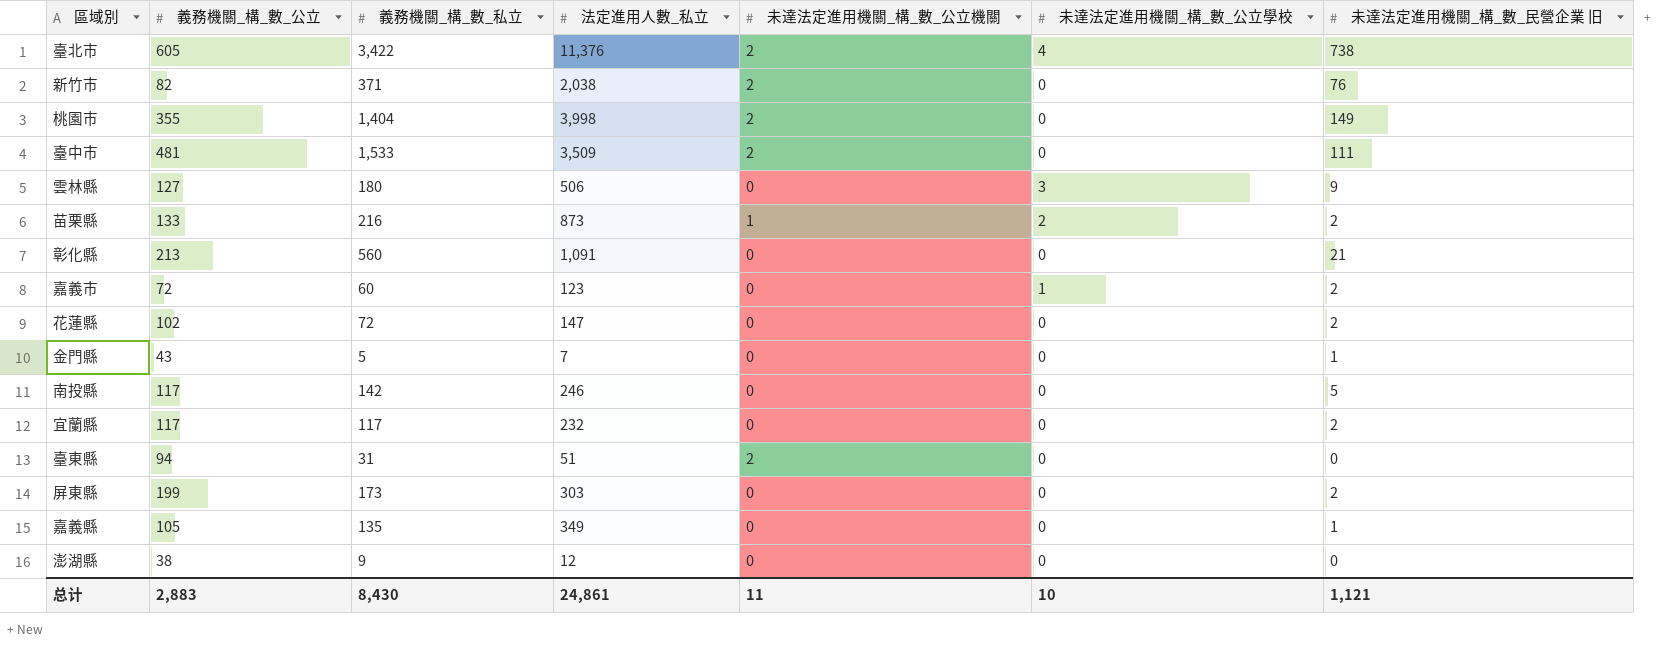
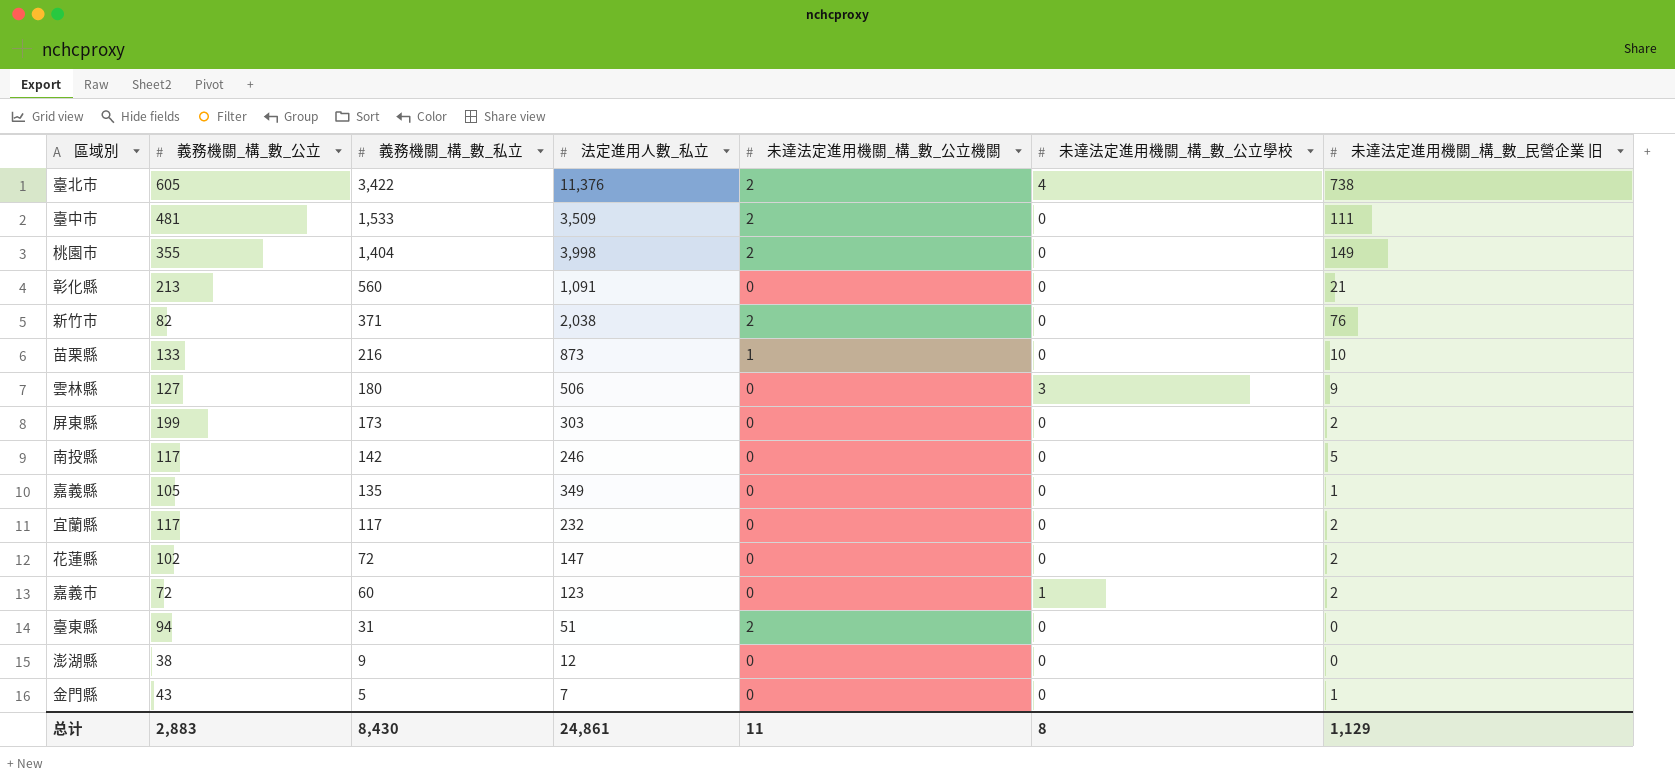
row order: none -> 義務機關_構_數_私立 descending
苗栗縣 | 未達法定進用機關_構_數_公立學校: 2 -> 0
苗栗縣 | 未達法定進用機關_構_數_民營企業 旧: 2 -> 10
总计 | 未達法定進用機關_構_數_公立學校: 10 -> 8
总计 | 未達法定進用機關_構_數_民營企業 旧: 1,121 -> 1,129

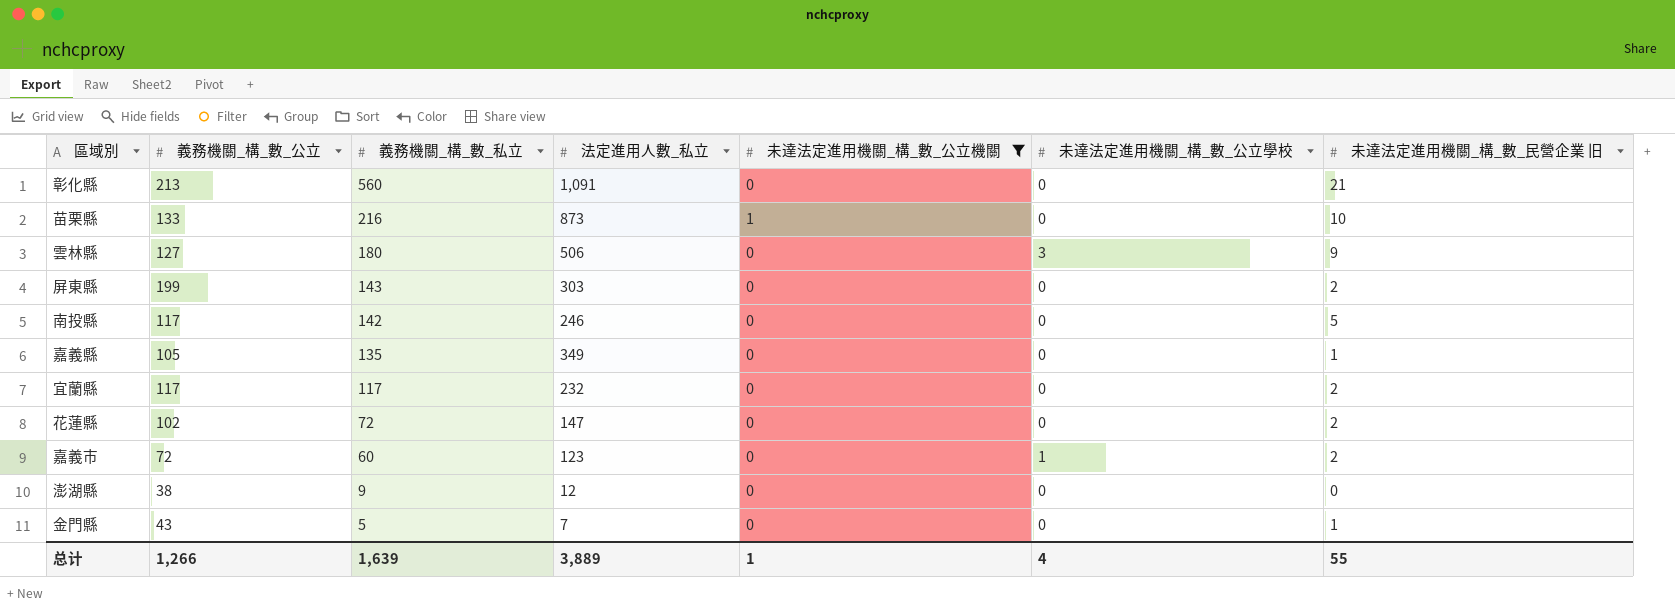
filter: none -> 未達法定進用機關_構_數_公立機關 != 2
屏東縣 | 義務機關_構_數_私立: 173 -> 143
总计 | 義務機關_構_數_公立: 2,883 -> 1,266
总计 | 義務機關_構_數_私立: 8,430 -> 1,639
总计 | 法定進用人數_私立: 24,861 -> 3,889
总计 | 未達法定進用機關_構_數_公立機關: 11 -> 1
总计 | 未達法定進用機關_構_數_公立學校: 8 -> 4
总计 | 未達法定進用機關_構_數_民營企業 旧: 1,129 -> 55

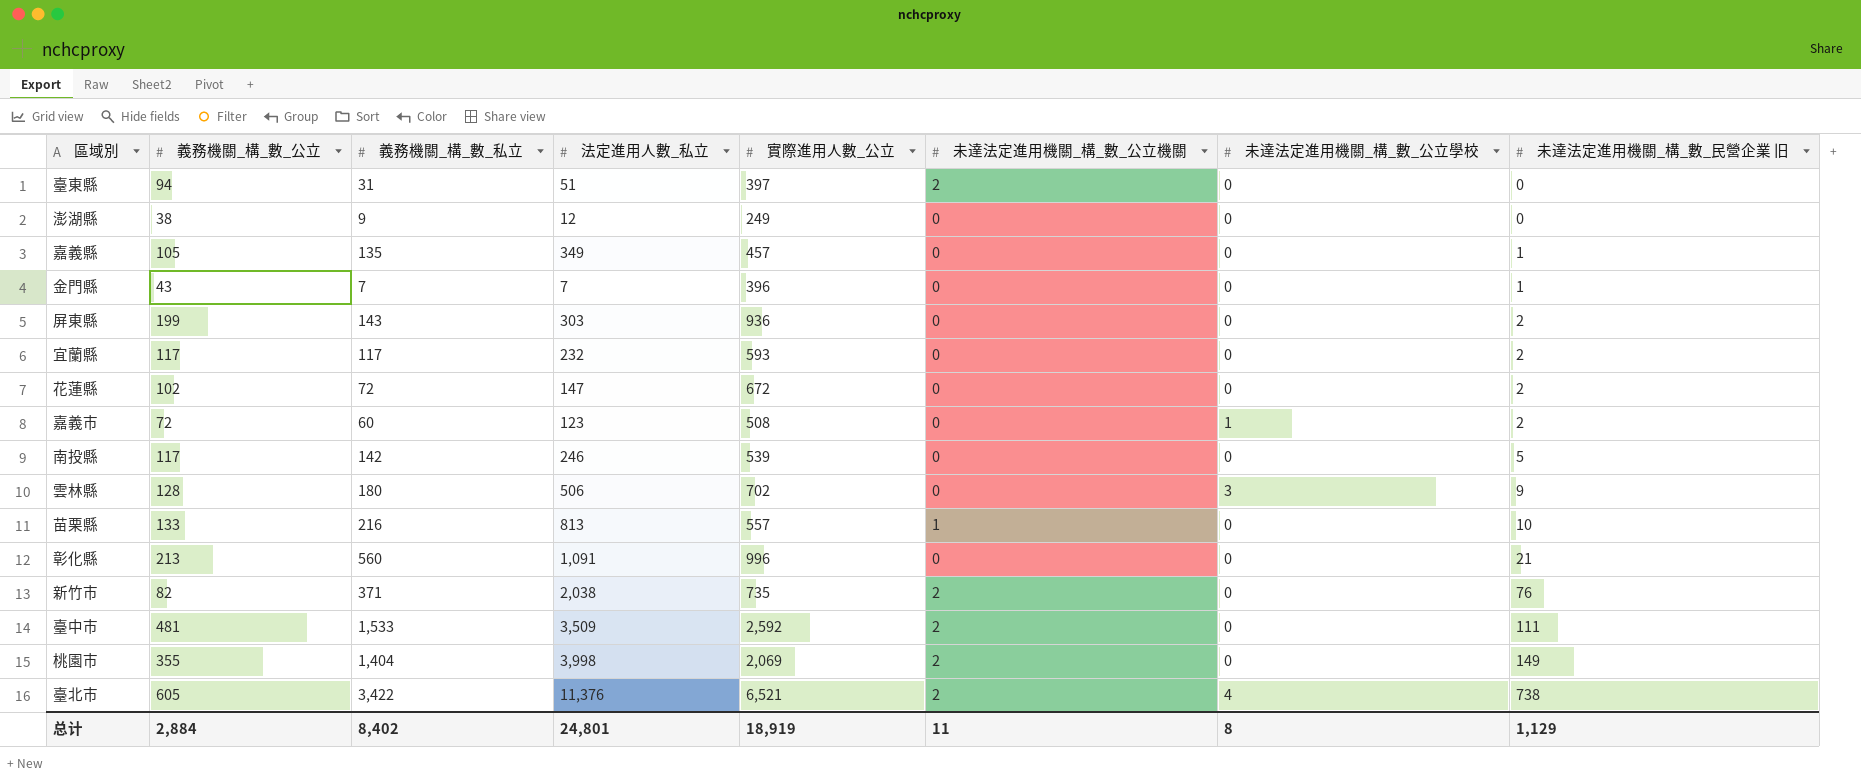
filter: 未達法定進用機關_構_數_公立機關 != 2 -> none
row order: 義務機關_構_數_私立 descending -> 未達法定進用機關_構_數_民營企業 旧 ascending
column 實際進用人數_公立 | position: none -> 5
金門縣 | 義務機關_構_數_私立: 5 -> 7
雲林縣 | 義務機關_構_數_公立: 127 -> 128
苗栗縣 | 法定進用人數_私立: 873 -> 813
总计 | 義務機關_構_數_公立: 1,266 -> 2,884
总计 | 義務機關_構_數_私立: 1,639 -> 8,402
总计 | 法定進用人數_私立: 3,889 -> 24,801
总计 | 未達法定進用機關_構_數_公立機關: 1 -> 11
总计 | 未達法定進用機關_構_數_公立學校: 4 -> 8
总计 | 未達法定進用機關_構_數_民營企業 旧: 55 -> 1,129

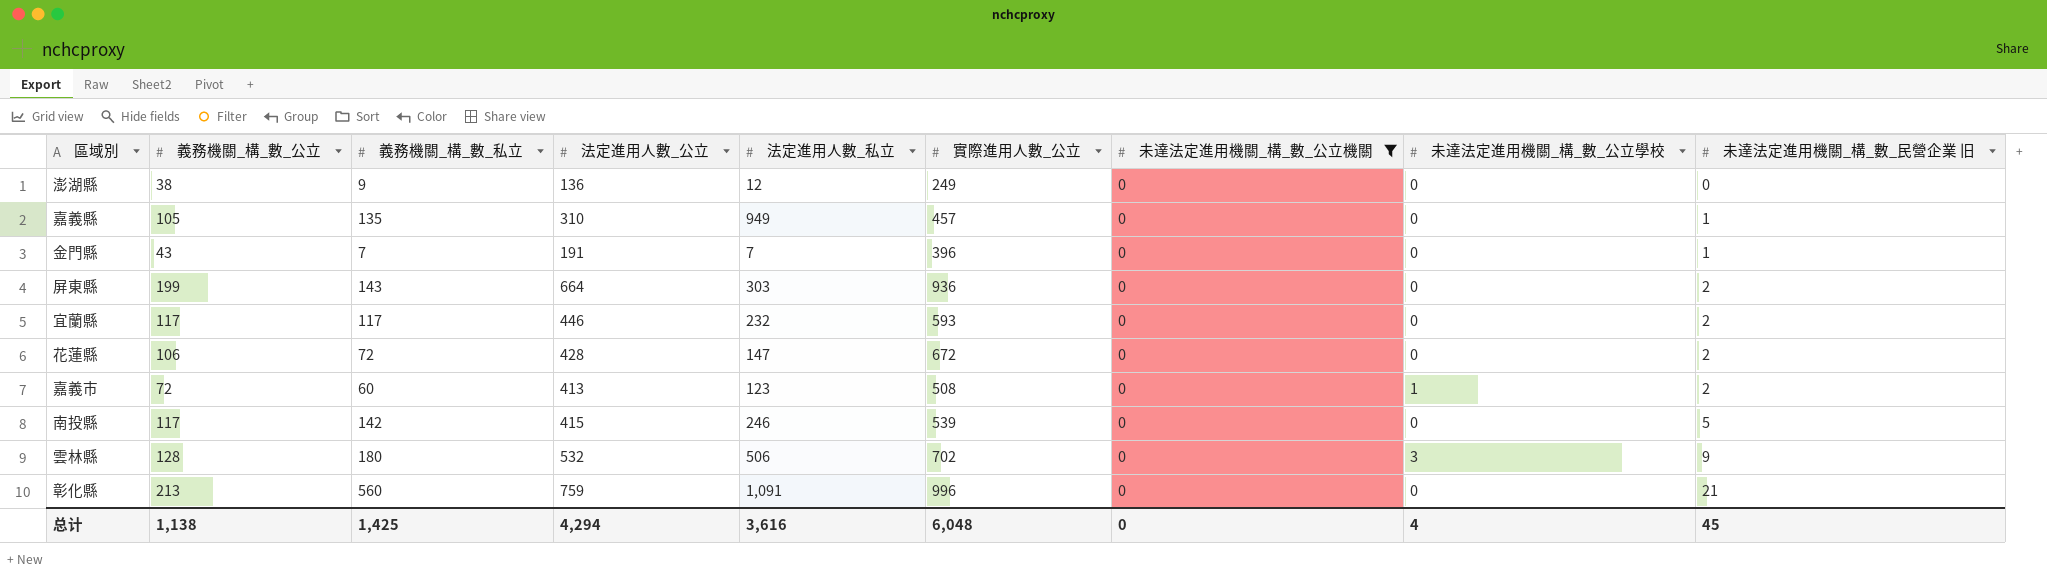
filter: none -> 未達法定進用機關_構_數_公立機關 = 0
column 法定進用人數_公立 | position: none -> 4
嘉義縣 | 法定進用人數_私立: 349 -> 949
花蓮縣 | 義務機關_構_數_公立: 102 -> 106
总计 | 義務機關_構_數_公立: 2,884 -> 1,138
总计 | 義務機關_構_數_私立: 8,402 -> 1,425
总计 | 法定進用人數_私立: 24,801 -> 3,616
总计 | 實際進用人數_公立: 18,919 -> 6,048
总计 | 未達法定進用機關_構_數_公立機關: 11 -> 0
总计 | 未達法定進用機關_構_數_公立學校: 8 -> 4
总计 | 未達法定進用機關_構_數_民營企業 旧: 1,129 -> 45

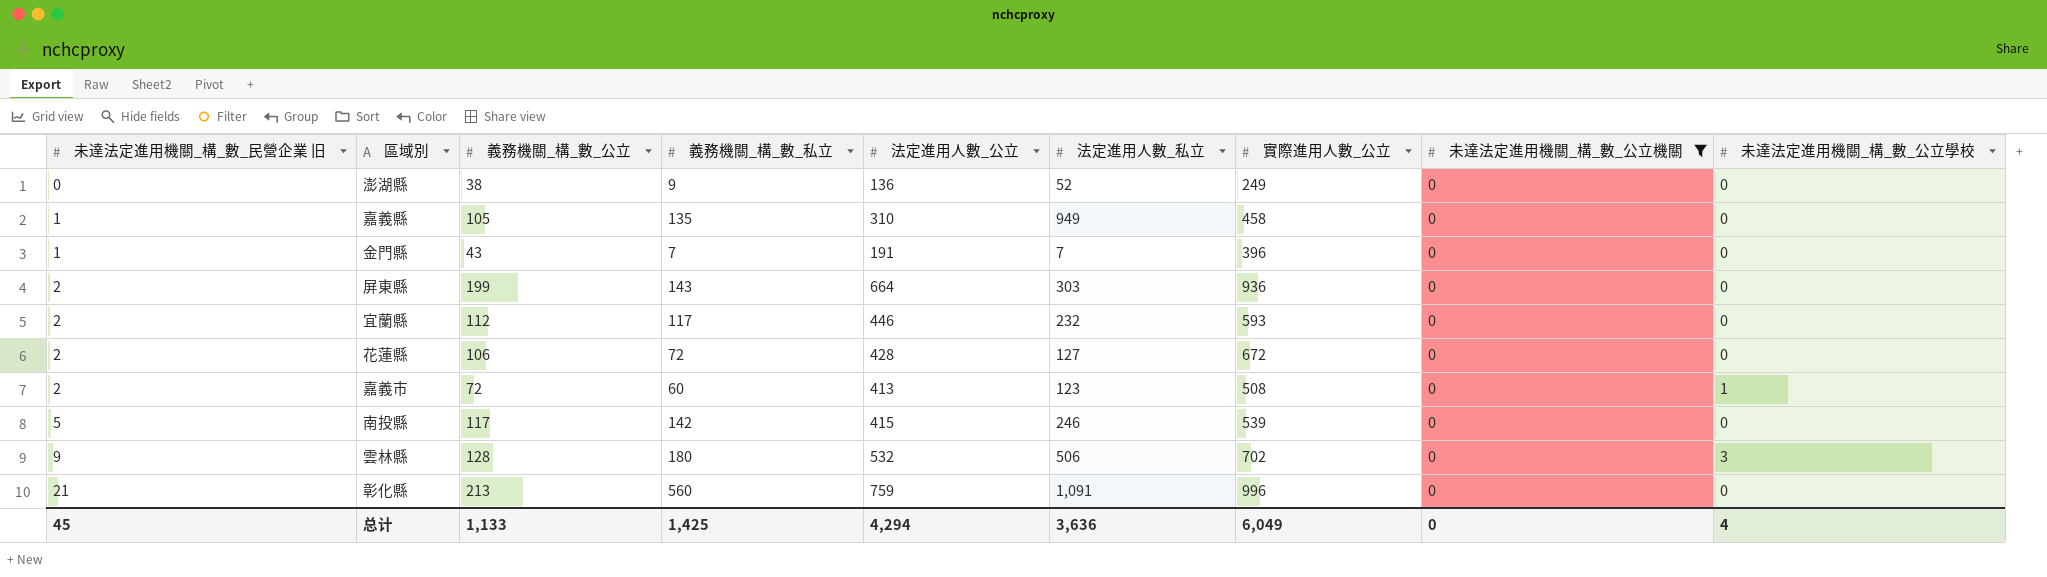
column 未達法定進用機關_構_數_民營企業 旧 | position: 9 -> 1
澎湖縣 | 法定進用人數_私立: 12 -> 52
嘉義縣 | 實際進用人數_公立: 457 -> 458
宜蘭縣 | 義務機關_構_數_公立: 117 -> 112
花蓮縣 | 法定進用人數_私立: 147 -> 127
总计 | 義務機關_構_數_公立: 1,138 -> 1,133
总计 | 法定進用人數_私立: 3,616 -> 3,636
总计 | 實際進用人數_公立: 6,048 -> 6,049

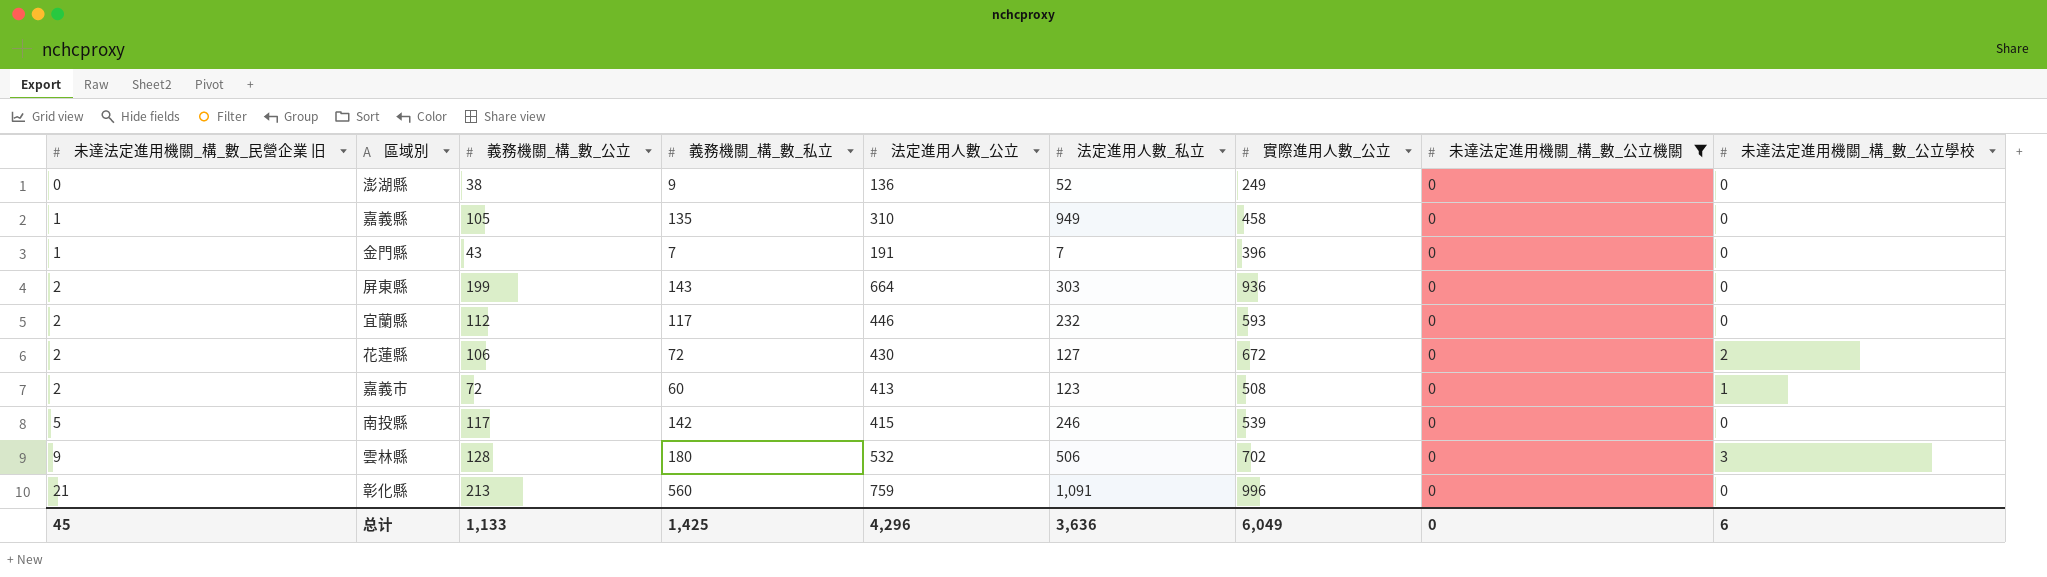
花蓮縣 | 法定進用人數_公立: 428 -> 430
花蓮縣 | 未達法定進用機關_構_數_公立學校: 0 -> 2
总计 | 法定進用人數_公立: 4,294 -> 4,296
总计 | 未達法定進用機關_構_數_公立學校: 4 -> 6

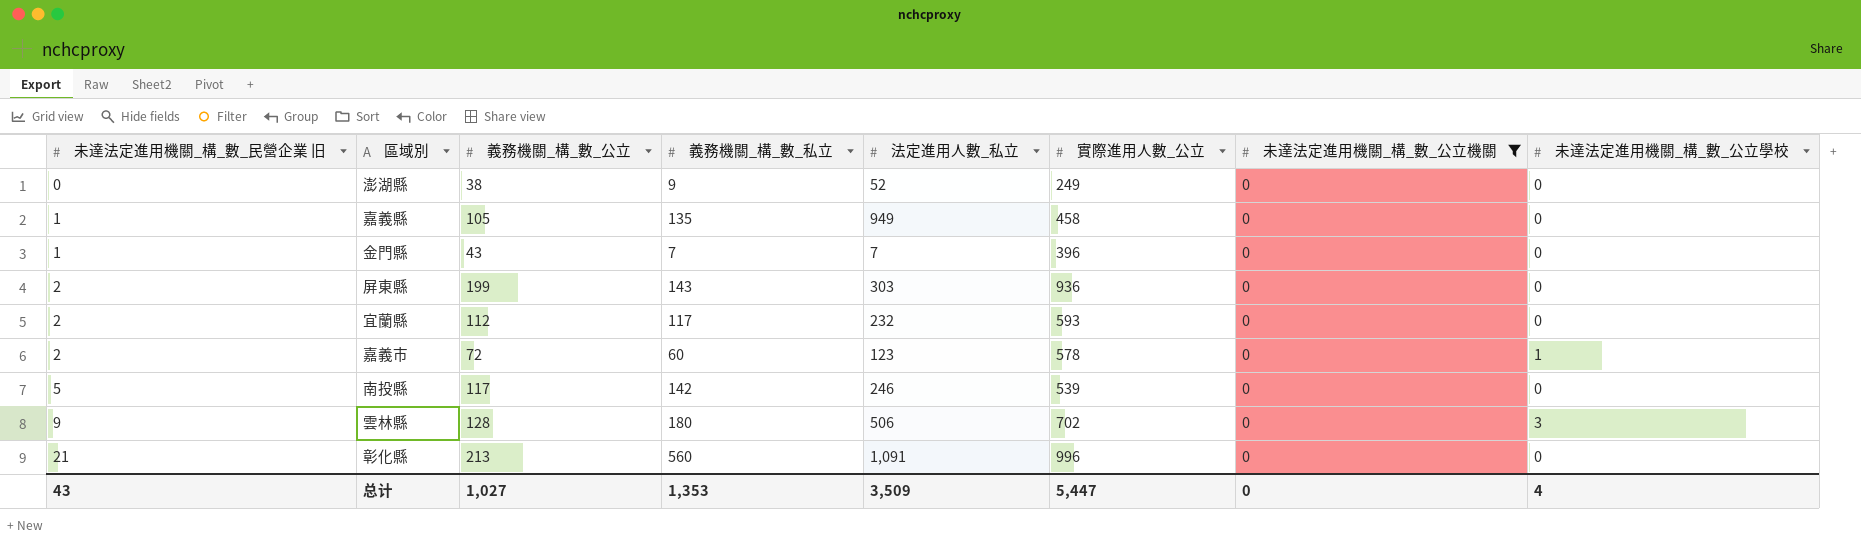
column 法定進用人數_公立 | position: 5 -> none
row 花蓮縣: 2 | 106 | 72 | 430 | 127 | 672 | 0 | 2 -> none
嘉義市 | 實際進用人數_公立: 508 -> 578
总计 | 未達法定進用機關_構_數_民營企業 旧: 45 -> 43
总计 | 義務機關_構_數_公立: 1,133 -> 1,027
总计 | 義務機關_構_數_私立: 1,425 -> 1,353
总计 | 法定進用人數_私立: 3,636 -> 3,509
总计 | 實際進用人數_公立: 6,049 -> 5,447
总计 | 未達法定進用機關_構_數_公立學校: 6 -> 4

